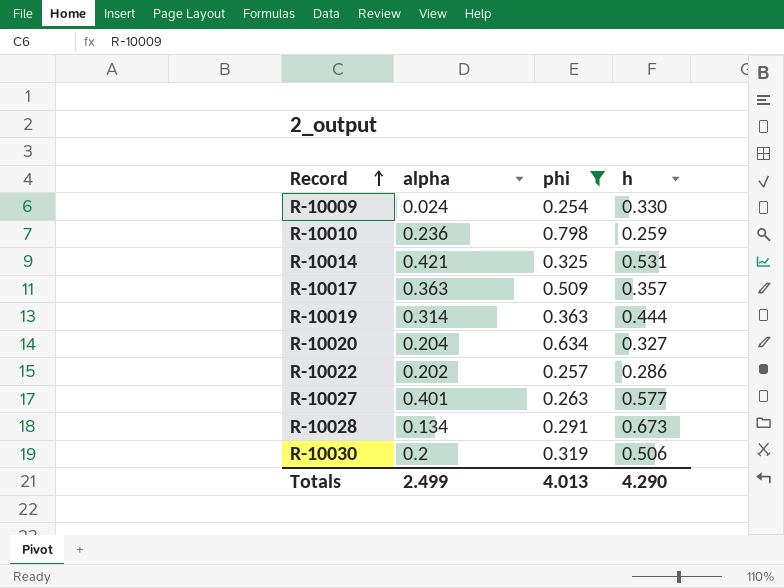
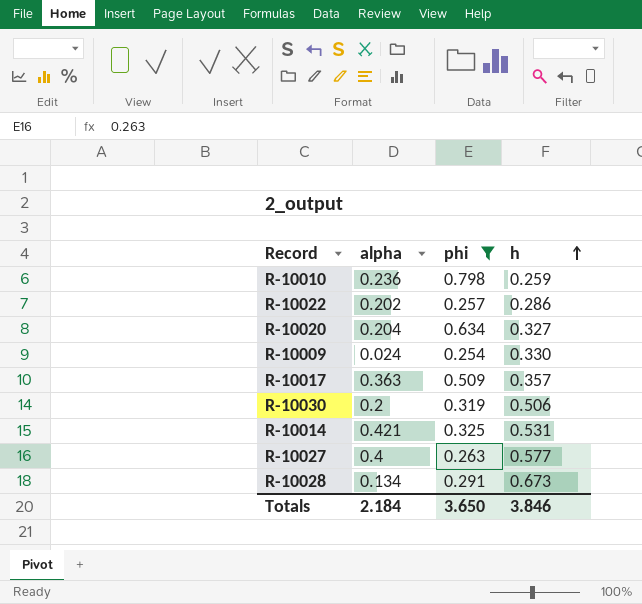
row order: Record ascending -> h ascending
row R-10019: 0.314 | 0.363 | 0.444 -> none
R-10027 | alpha: 0.401 -> 0.4
Totals | alpha: 2.499 -> 2.184
Totals | phi: 4.013 -> 3.650
Totals | h: 4.290 -> 3.846

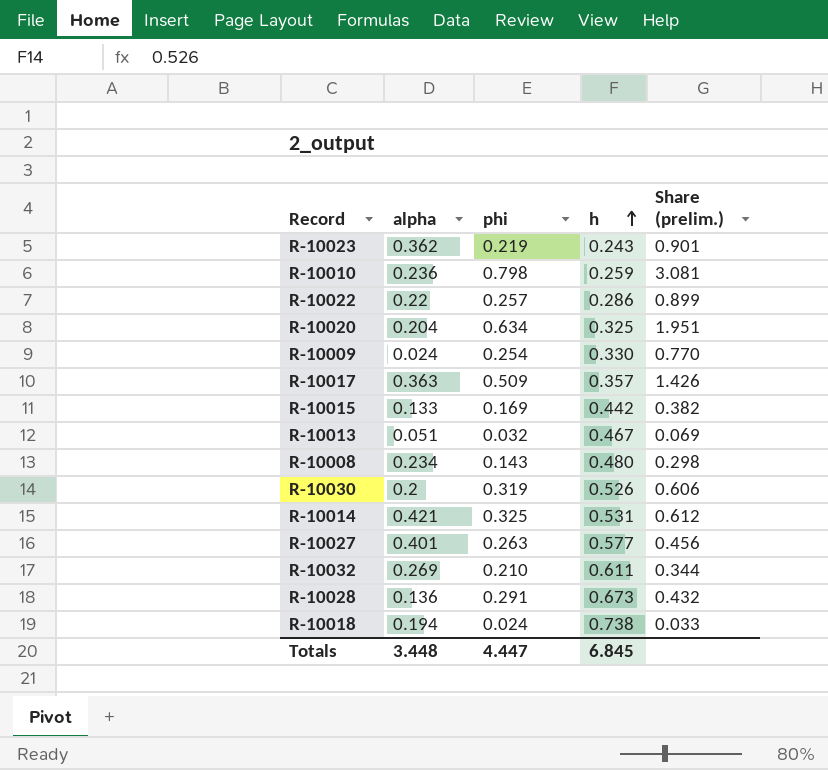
filter: phi >= 0.254 -> none
column Share (prelim.) | formula: none -> [phi] / [h]
R-10022 | alpha: 0.202 -> 0.22
R-10020 | h: 0.327 -> 0.325
R-10030 | h: 0.506 -> 0.526
R-10027 | alpha: 0.4 -> 0.401
R-10028 | alpha: 0.134 -> 0.136
Totals | alpha: 2.184 -> 3.448
Totals | phi: 3.650 -> 4.447
Totals | h: 3.846 -> 6.845

